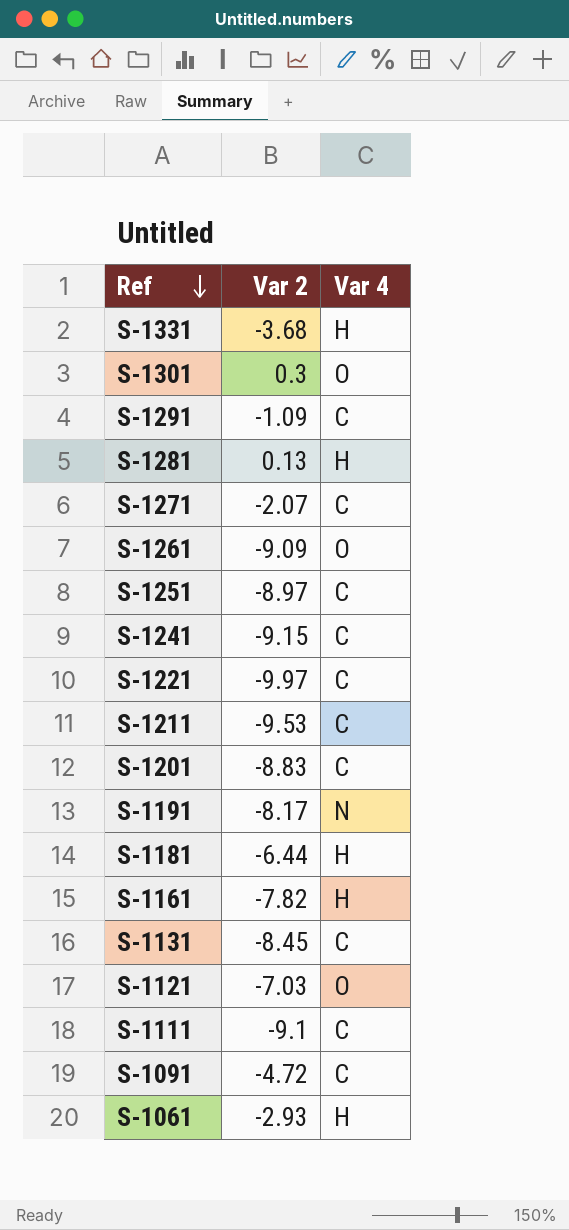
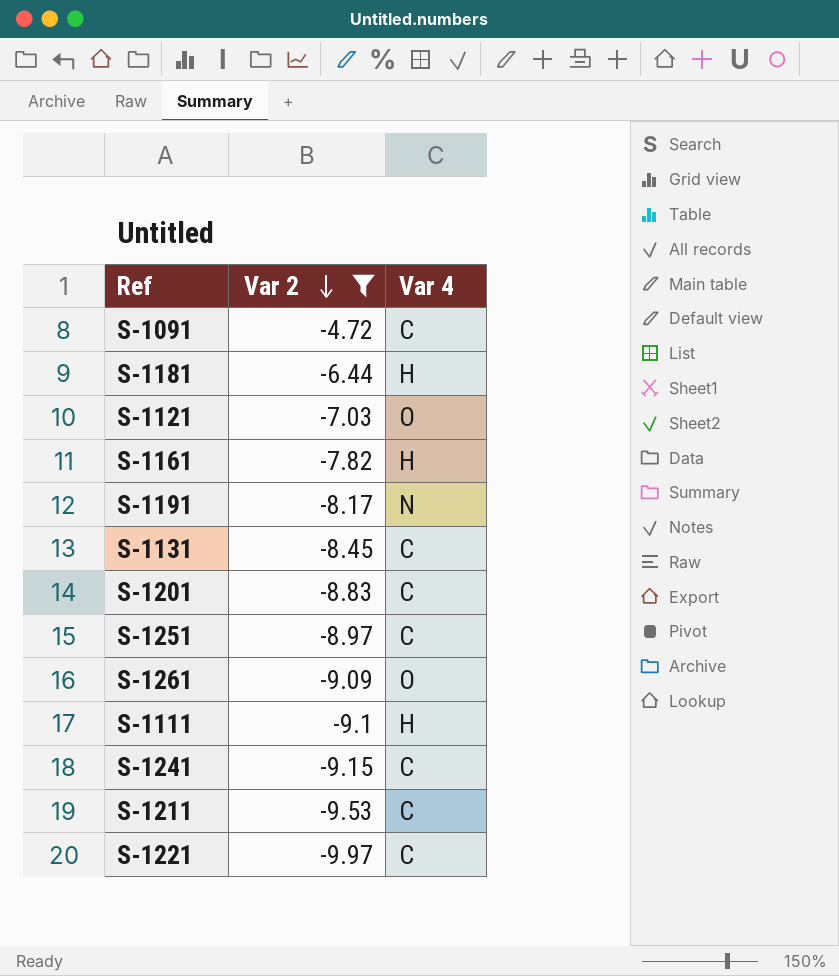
filter: none -> Var 2 <= -4.72
row order: Ref descending -> Var 2 descending
S-1111 | Var 4: C -> H

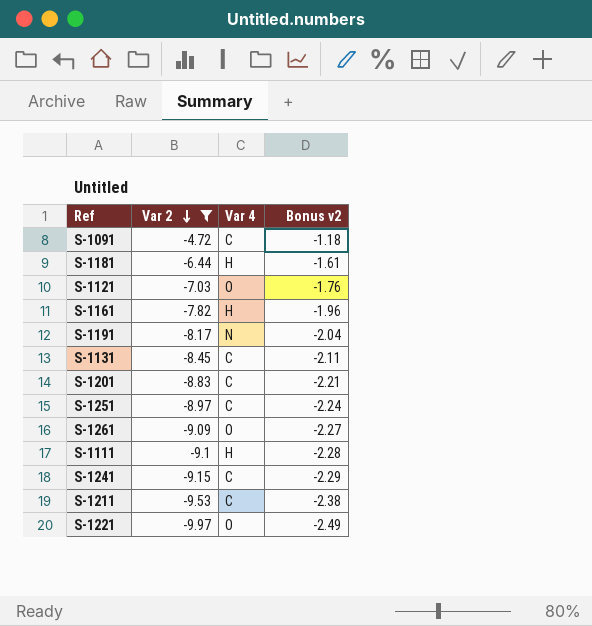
column Bonus v2 | formula: none -> [Var 2] * 0.25
S-1221 | Var 4: C -> O

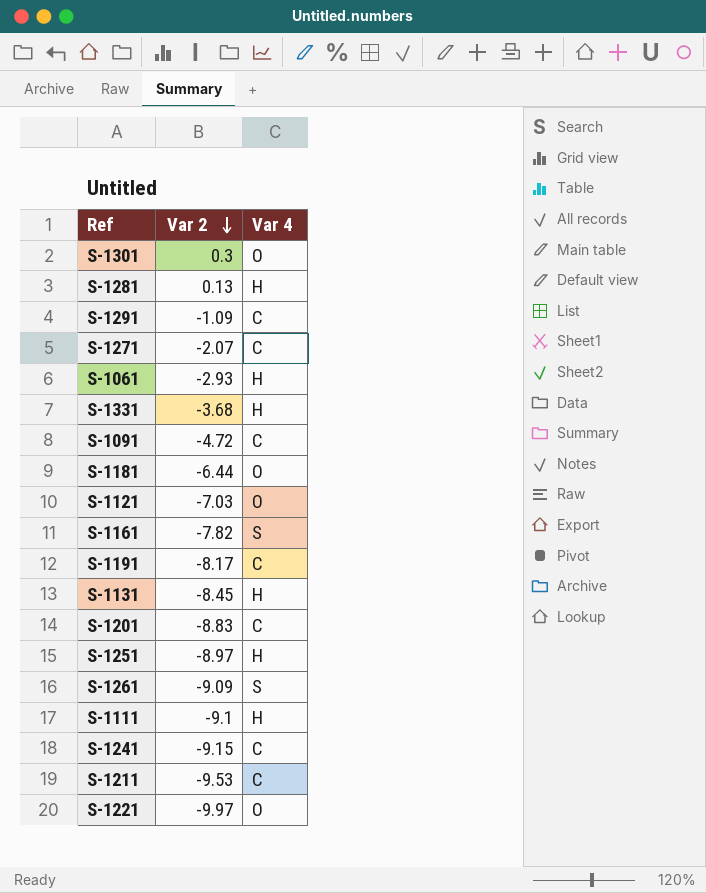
filter: Var 2 <= -4.72 -> none
column Bonus v2 | formula: [Var 2] * 0.25 -> none
S-1181 | Var 4: H -> O
S-1161 | Var 4: H -> S
S-1191 | Var 4: N -> C
S-1131 | Var 4: C -> H
S-1251 | Var 4: C -> H
S-1261 | Var 4: O -> S

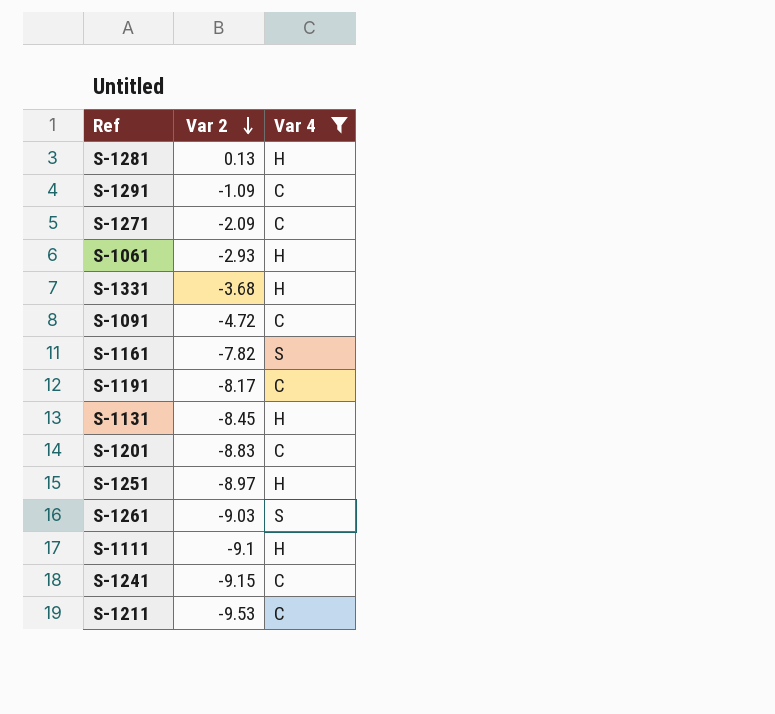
filter: none -> Var 4 != O
S-1271 | Var 2: -2.07 -> -2.09
S-1261 | Var 2: -9.09 -> -9.03

